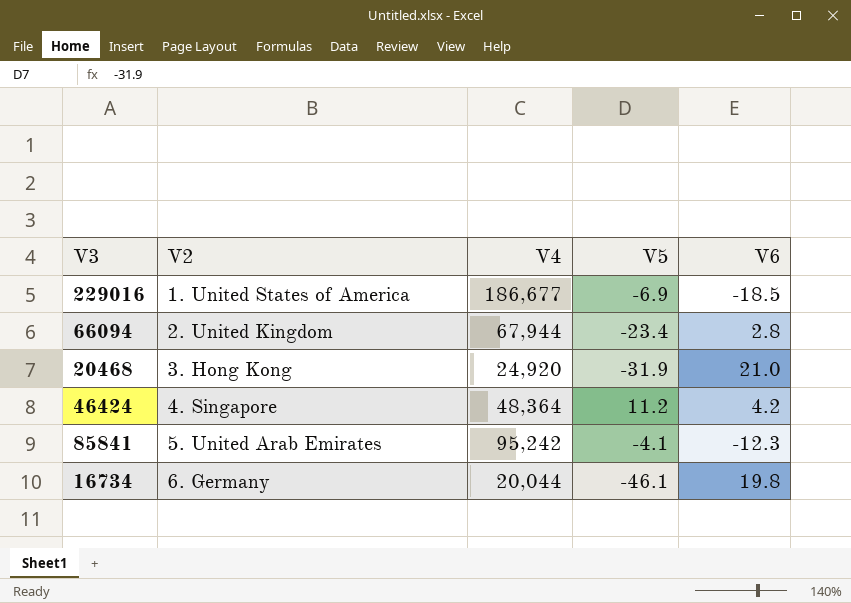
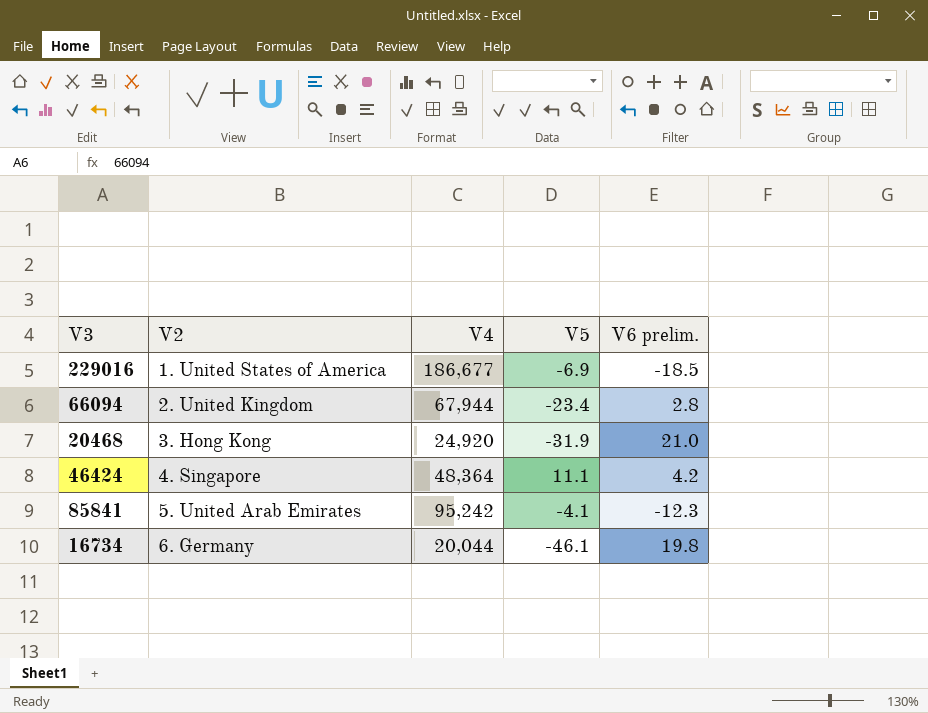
column name: V6 -> V6 prelim.
46424 | V5: 11.2 -> 11.1

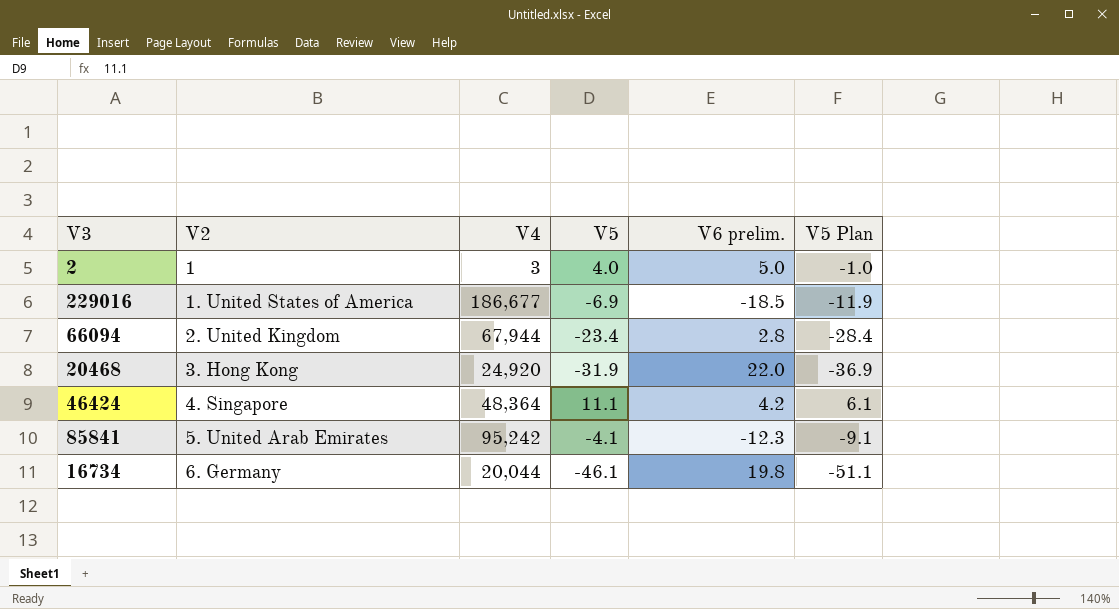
column V5 Plan | formula: none -> [V5] - 5
row 2: none -> 1 | 3 | 4.0 | 5.0 | -1.0
20468 | V6 prelim.: 21.0 -> 22.0

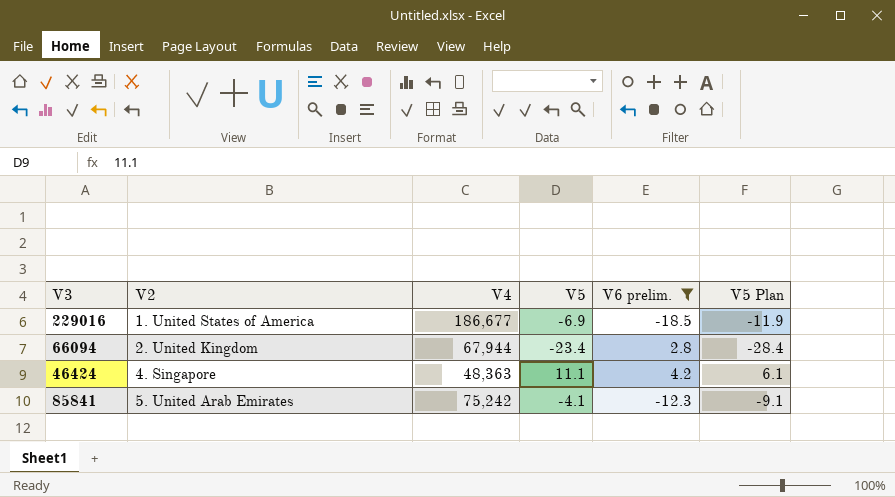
filter: none -> V6 prelim. <= 4.2
46424 | V4: 48,364 -> 48,363
85841 | V4: 95,242 -> 75,242

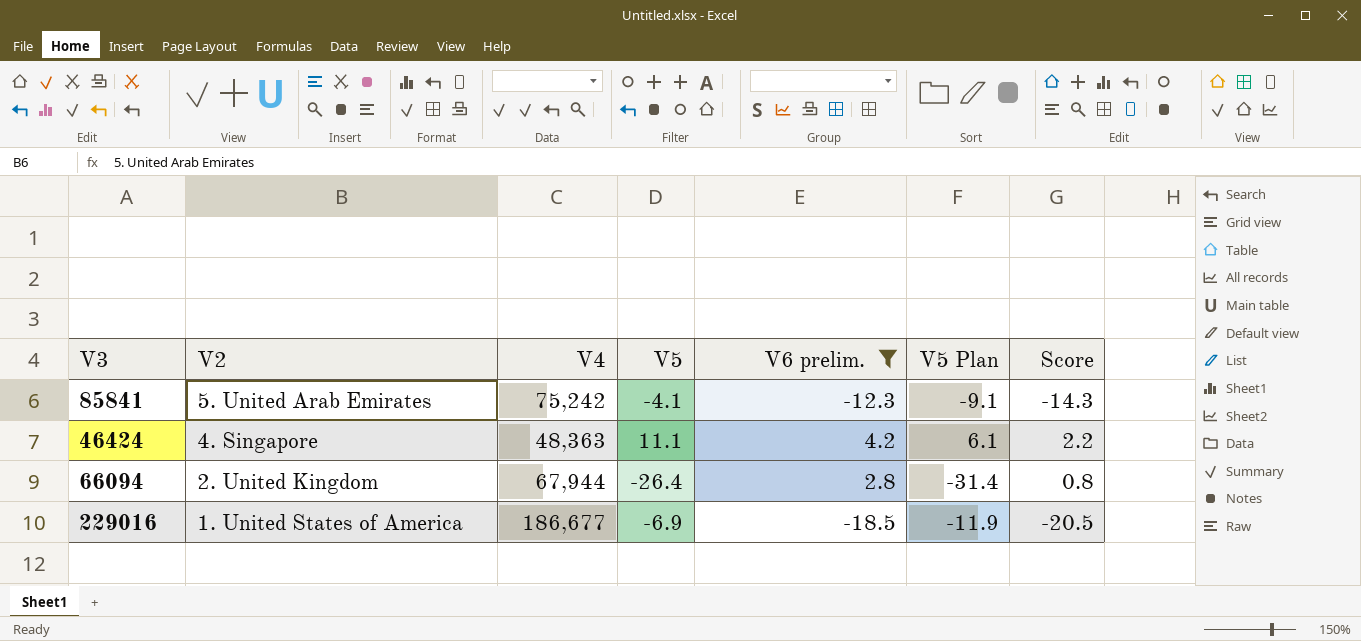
row order: V2 ascending -> V2 descending
column Score | formula: none -> [V6 prelim.] - 2
66094 | V5: -23.4 -> -26.4
66094 | V5 Plan: -28.4 -> -31.4

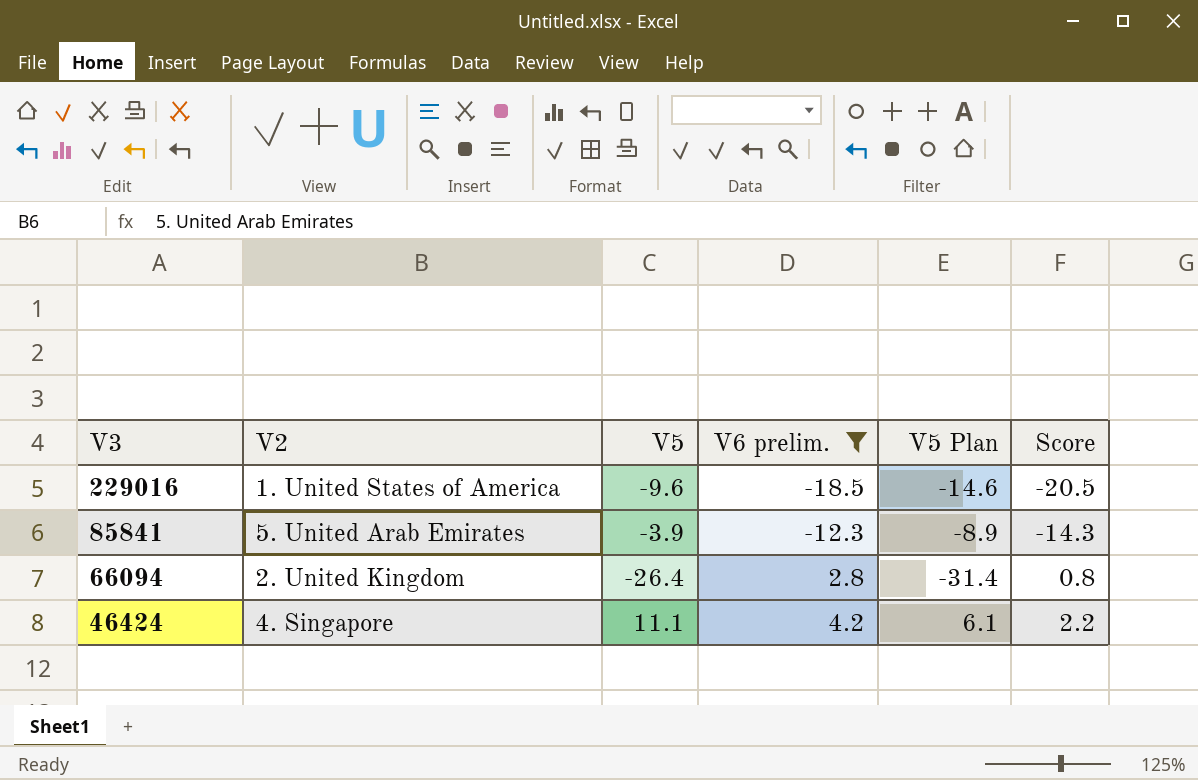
row order: V2 descending -> V3 descending
column V4 | position: 3 -> none
229016 | V5: -6.9 -> -9.6
229016 | V5 Plan: -11.9 -> -14.6
85841 | V5: -4.1 -> -3.9
85841 | V5 Plan: -9.1 -> -8.9

